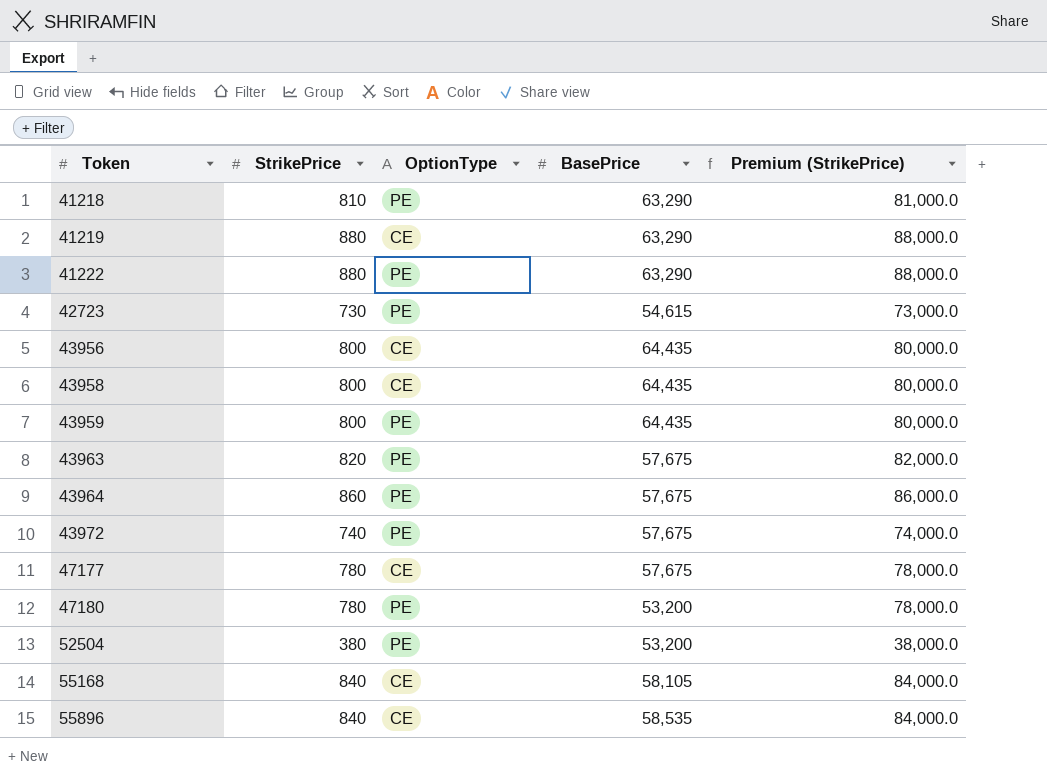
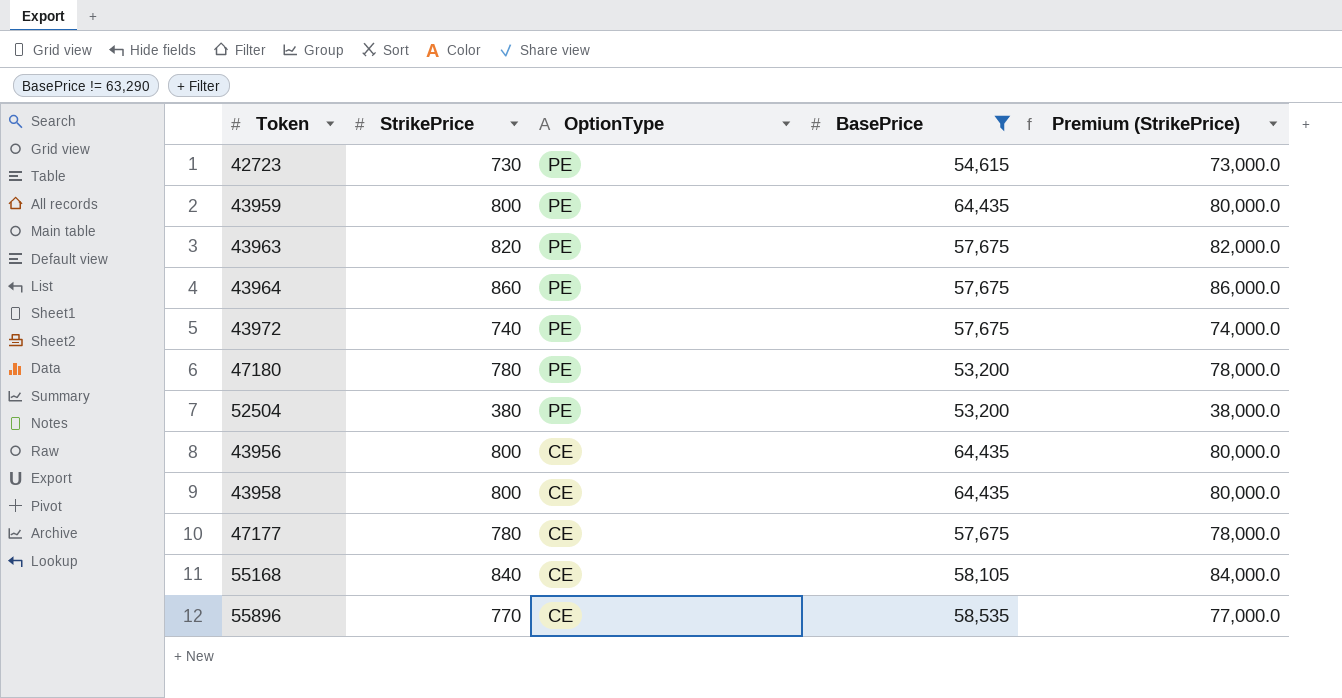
filter: none -> BasePrice != 63,290
row order: Token ascending -> OptionType descending
55896 | StrikePrice: 840 -> 770
55896 | Premium (StrikePrice): 84,000.0 -> 77,000.0

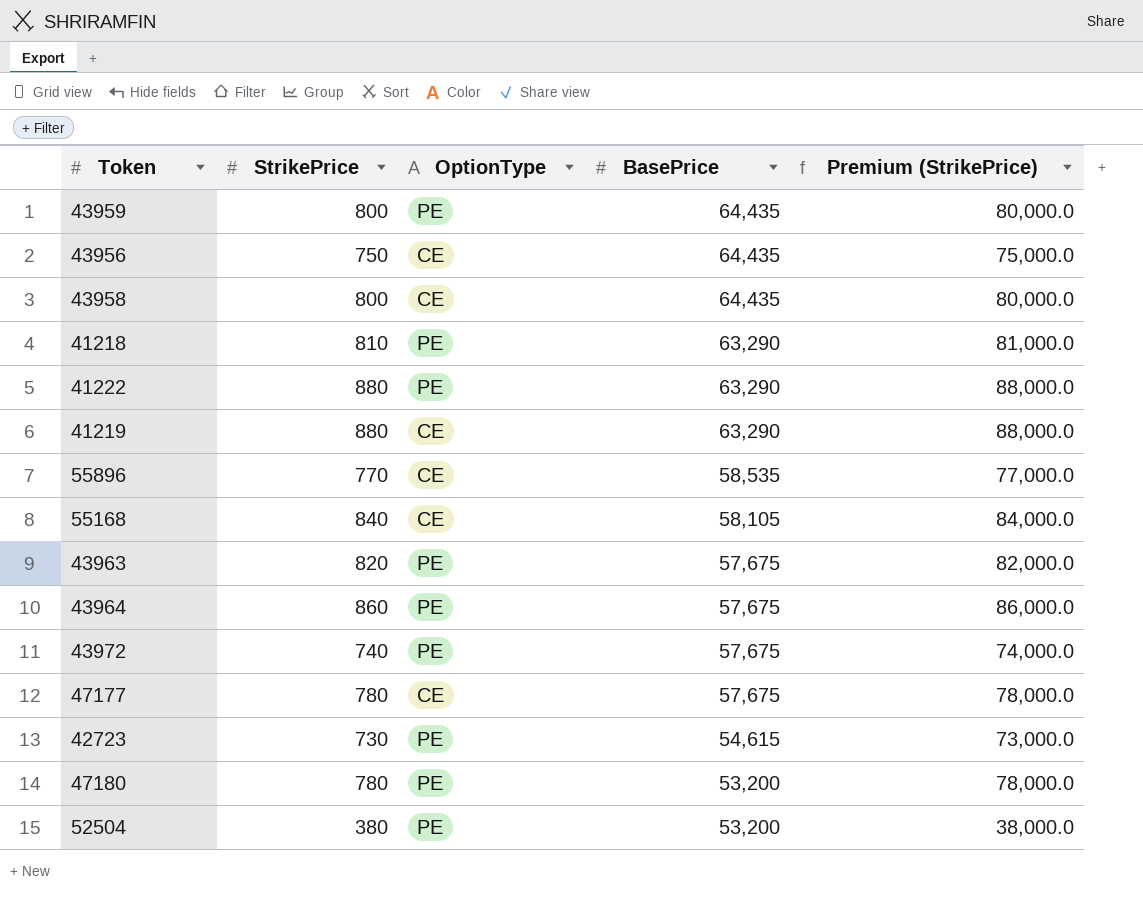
filter: BasePrice != 63,290 -> none
row order: OptionType descending -> BasePrice descending
43956 | StrikePrice: 800 -> 750
43956 | Premium (StrikePrice): 80,000.0 -> 75,000.0

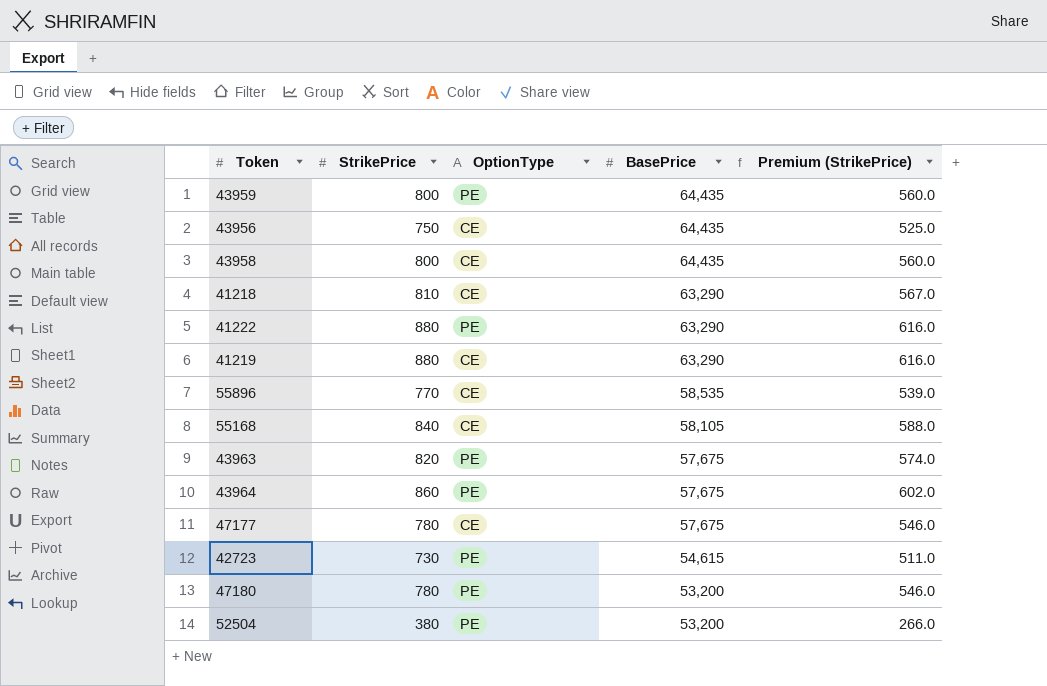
column Premium (StrikePrice) | formula: [StrikePrice] * 100 -> [StrikePrice] * 0.7
row 43972: 740 | PE | 57,675 | 74,000.0 -> none
41218 | OptionType: PE -> CE

